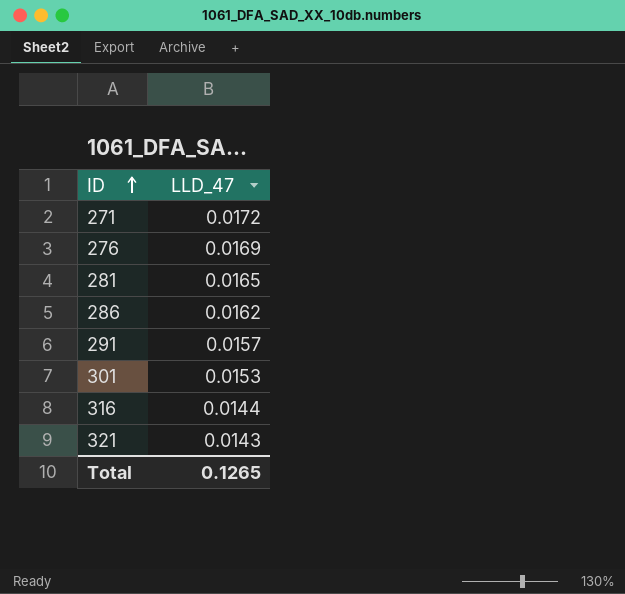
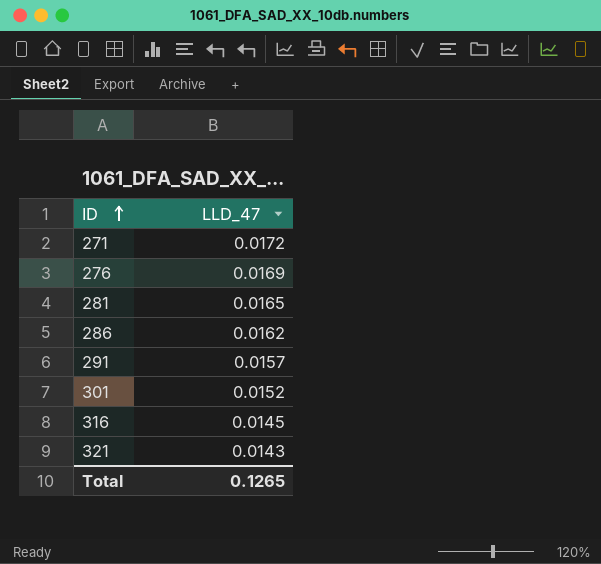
301 | LLD_47: 0.0153 -> 0.0152
316 | LLD_47: 0.0144 -> 0.0145

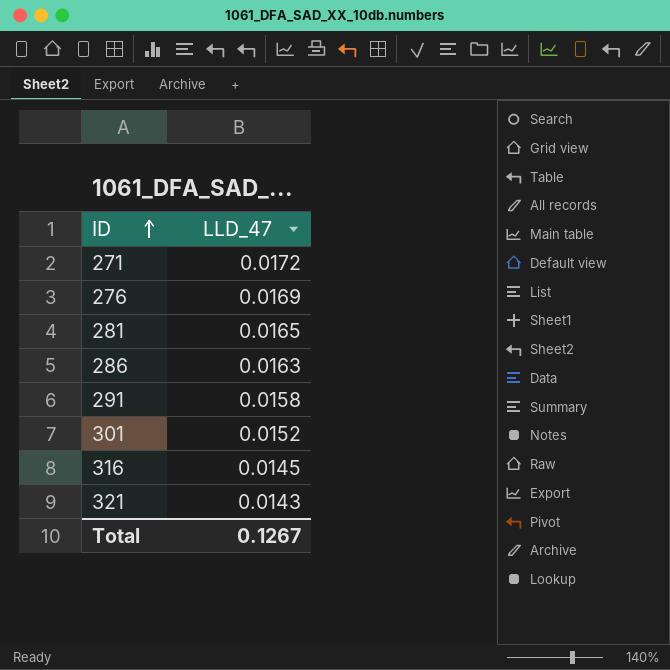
286 | LLD_47: 0.0162 -> 0.0163
291 | LLD_47: 0.0157 -> 0.0158
Total | LLD_47: 0.1265 -> 0.1267

